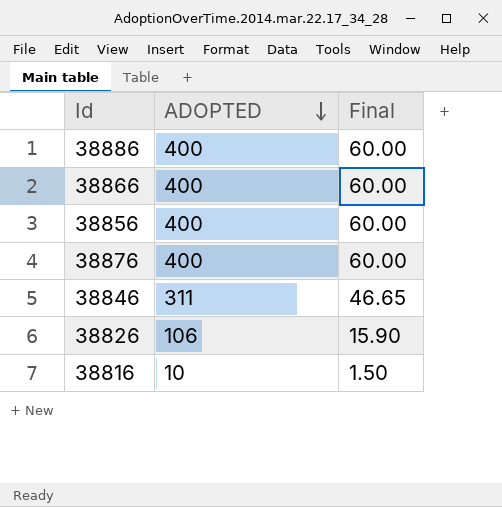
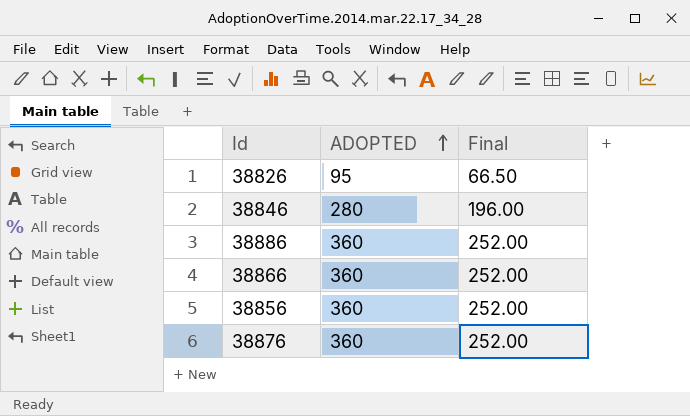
row order: ADOPTED descending -> ADOPTED ascending
column Final | formula: [ADOPTED] * 0.15 -> [ADOPTED] * 0.7
row 38816: 10 | 1.50 -> none
38826 | ADOPTED: 106 -> 95
38846 | ADOPTED: 311 -> 280
38886 | ADOPTED: 400 -> 360
38866 | ADOPTED: 400 -> 360
38856 | ADOPTED: 400 -> 360
38876 | ADOPTED: 400 -> 360

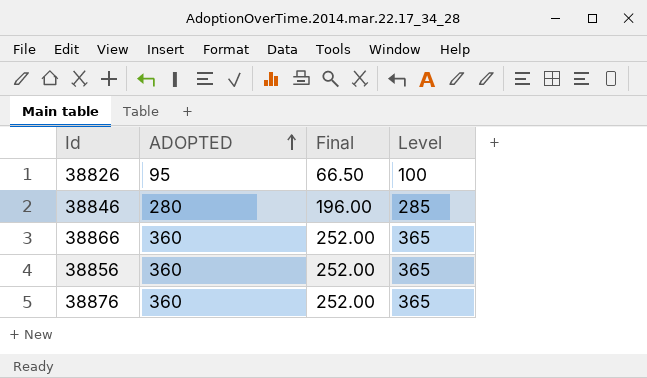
column Level | formula: none -> [ADOPTED] + 5
row 38886: 360 | 252.00 -> none

